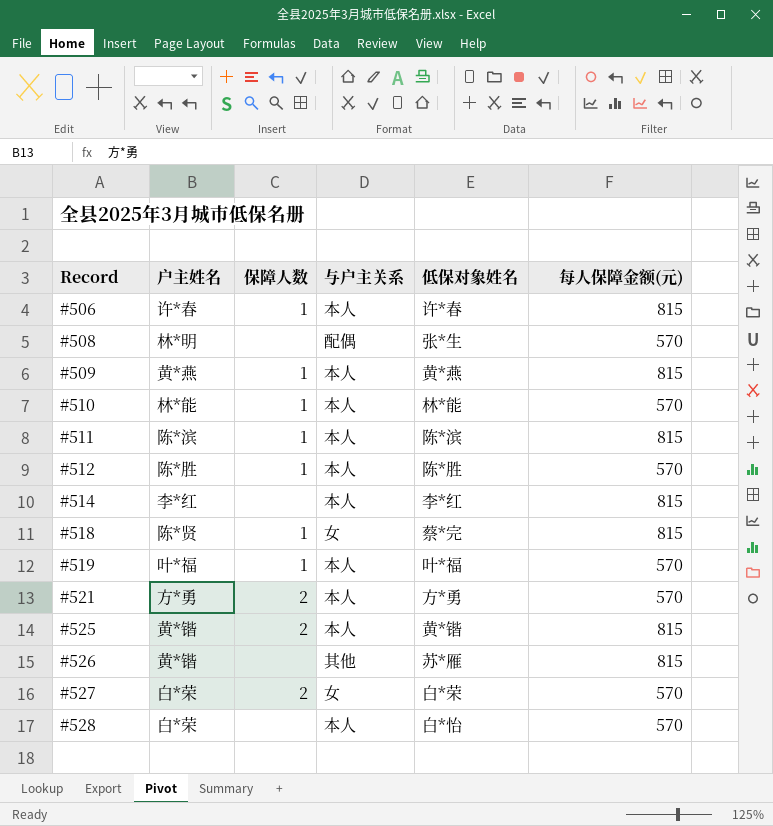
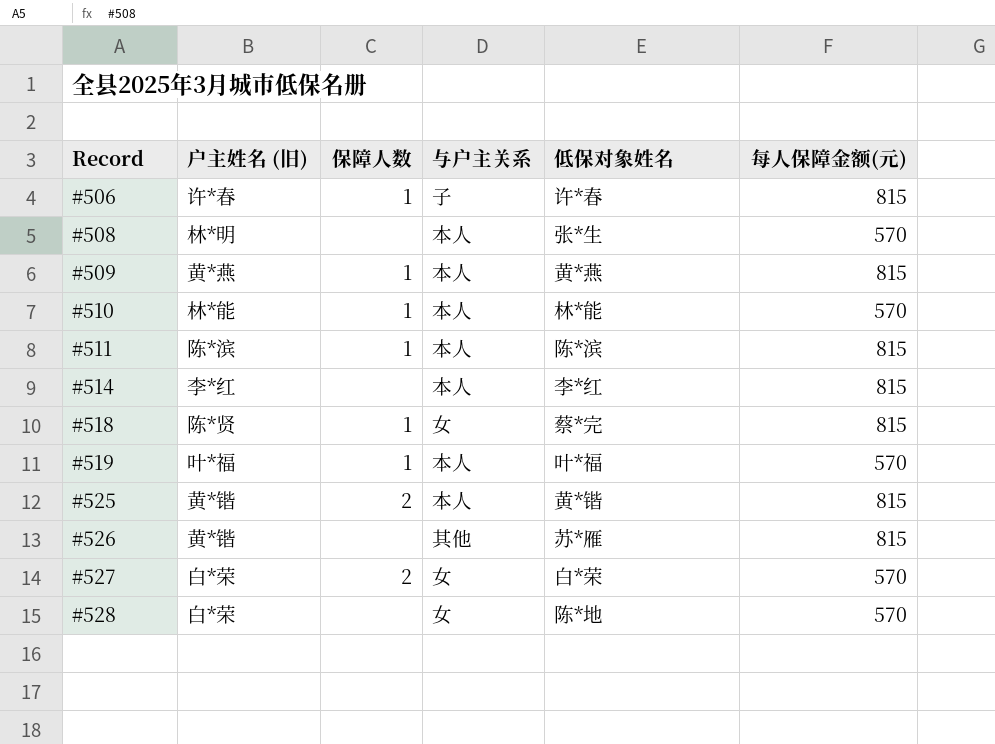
column name: 户主姓名 -> 户主姓名 (旧)
row #512: 陈*胜 | 1 | 本人 | 陈*胜 | 570 -> none
row #521: 方*勇 | 2 | 本人 | 方*勇 | 570 -> none
#506 | 与户主关系: 本人 -> 子
#508 | 与户主关系: 配偶 -> 本人
#528 | 与户主关系: 本人 -> 女
#528 | 低保对象姓名: 白*怡 -> 陈*地

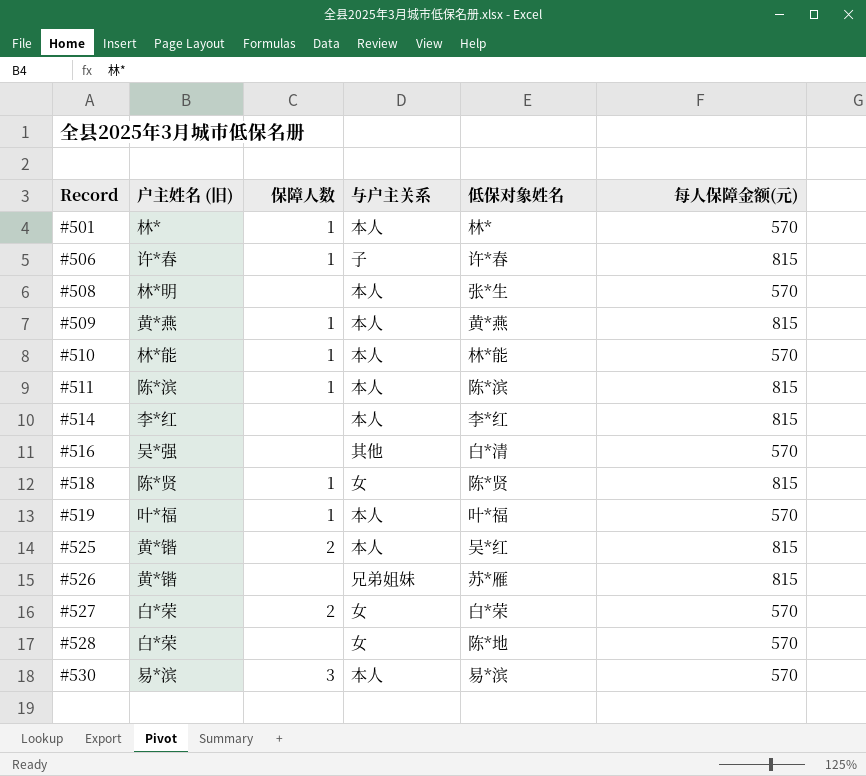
row #501: none -> 林* | 1 | 本人 | 林* | 570
row #516: none -> 吴*强 | none | 其他 | 白*清 | 570
#518 | 低保对象姓名: 蔡*完 -> 陈*贤
#525 | 低保对象姓名: 黄*锴 -> 吴*红
#526 | 与户主关系: 其他 -> 兄弟姐妹
row #530: none -> 易*滨 | 3 | 本人 | 易*滨 | 570

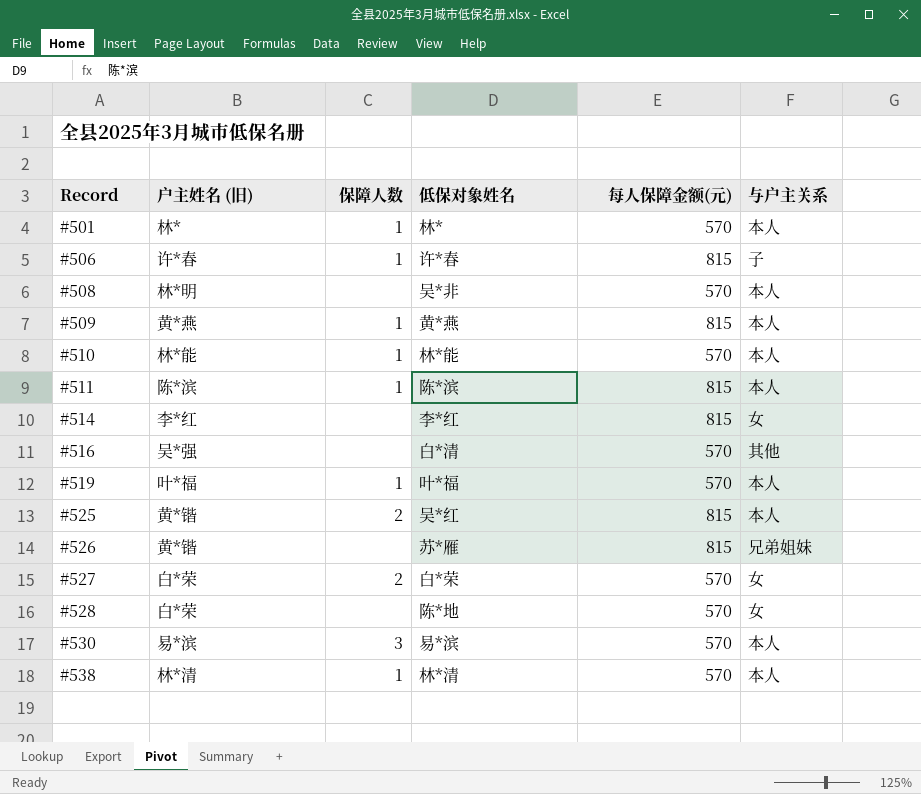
column 与户主关系 | position: 4 -> 6
row #518: 陈*贤 | 1 | 女 | 陈*贤 | 815 -> none
#508 | 低保对象姓名: 张*生 -> 吴*非
#514 | 与户主关系: 本人 -> 女
row #538: none -> 林*清 | 1 | 林*清 | 570 | 本人

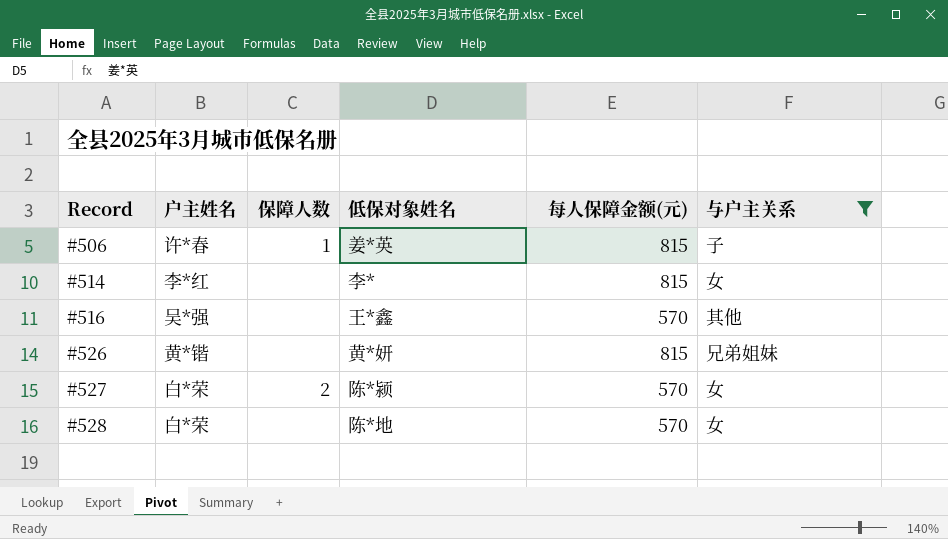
filter: none -> 与户主关系 != 本人
column name: 户主姓名 (旧) -> 户主姓名
#506 | 低保对象姓名: 许*春 -> 姜*英
#514 | 低保对象姓名: 李*红 -> 李*
#516 | 低保对象姓名: 白*清 -> 王*鑫
#526 | 低保对象姓名: 苏*雁 -> 黄*妍
#527 | 低保对象姓名: 白*荣 -> 陈*颍

